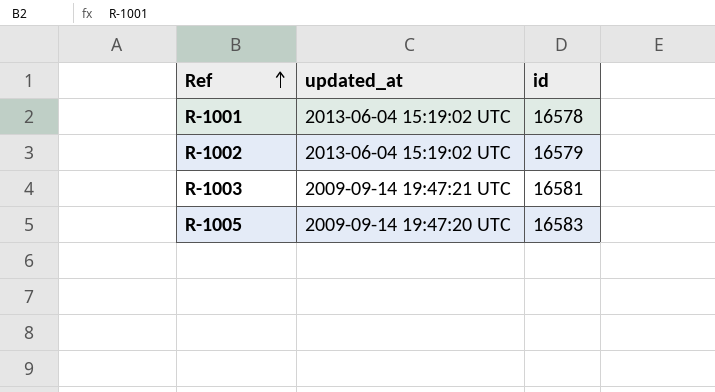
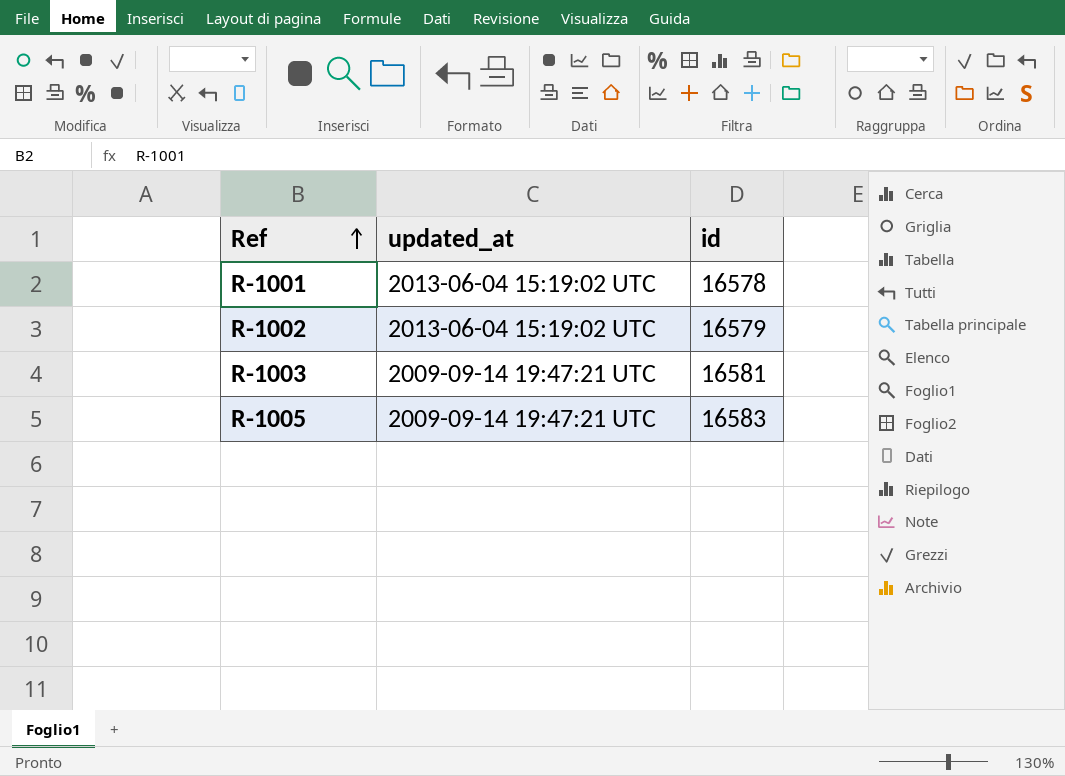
R-1005 | updated_at: 2009-09-14 19:47:20 UTC -> 2009-09-14 19:47:21 UTC

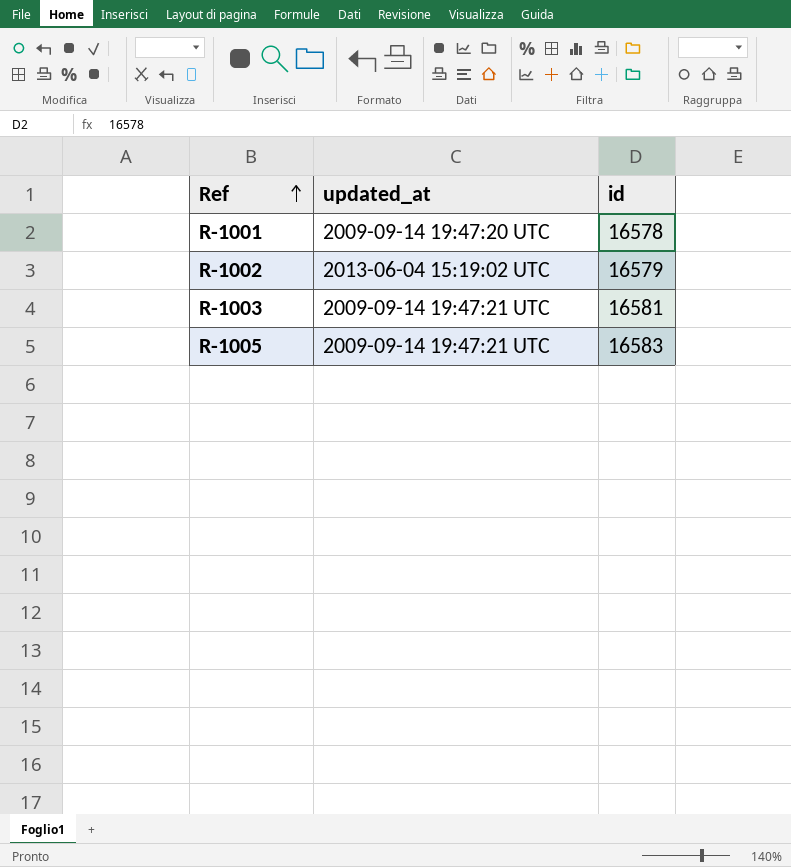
R-1001 | updated_at: 2013-06-04 15:19:02 UTC -> 2009-09-14 19:47:20 UTC

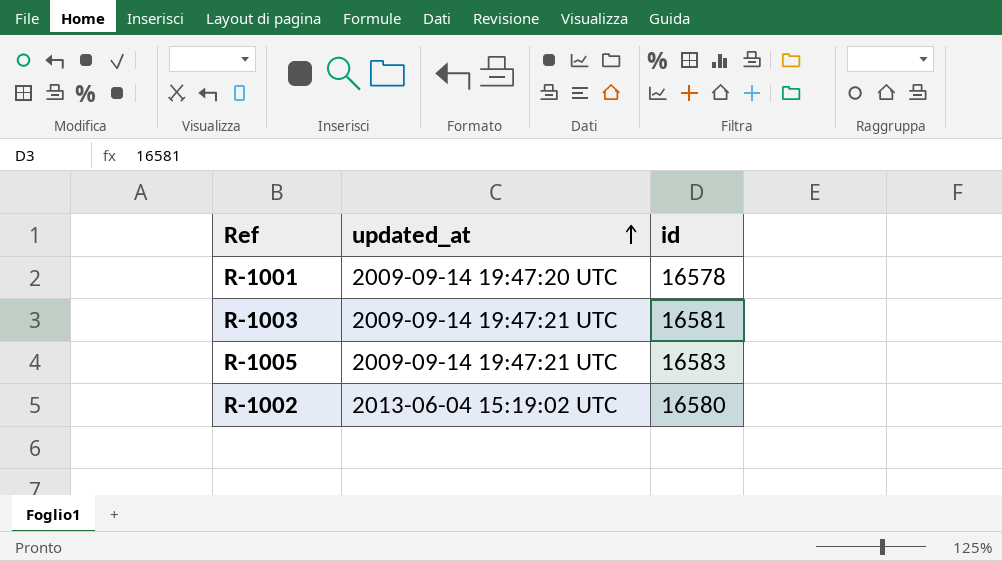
row order: Ref ascending -> updated_at ascending
R-1002 | id: 16579 -> 16580

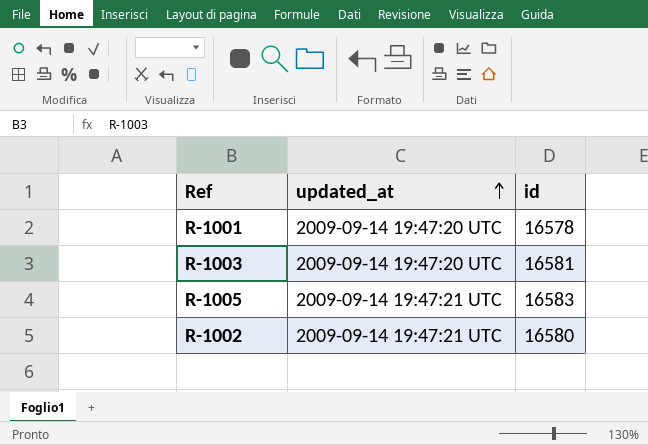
R-1003 | updated_at: 2009-09-14 19:47:21 UTC -> 2009-09-14 19:47:20 UTC
R-1002 | updated_at: 2013-06-04 15:19:02 UTC -> 2009-09-14 19:47:21 UTC

